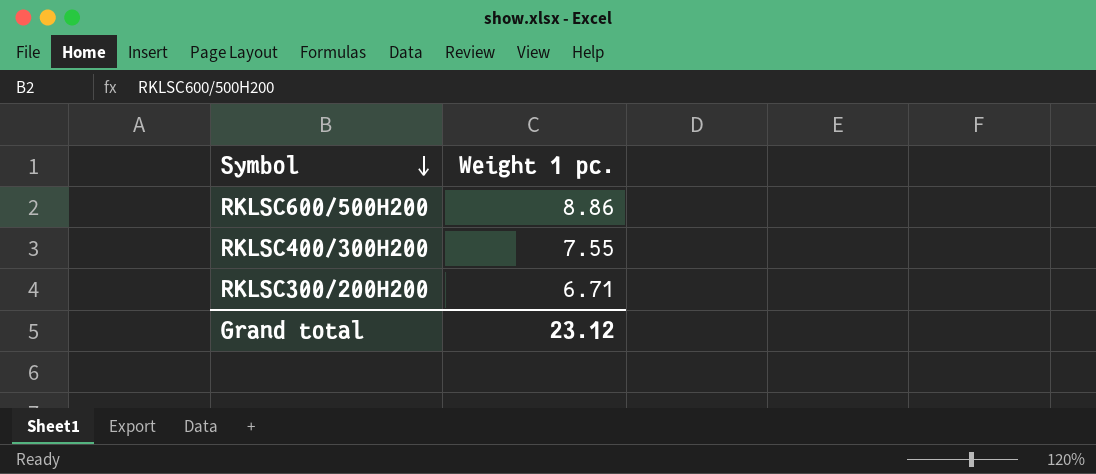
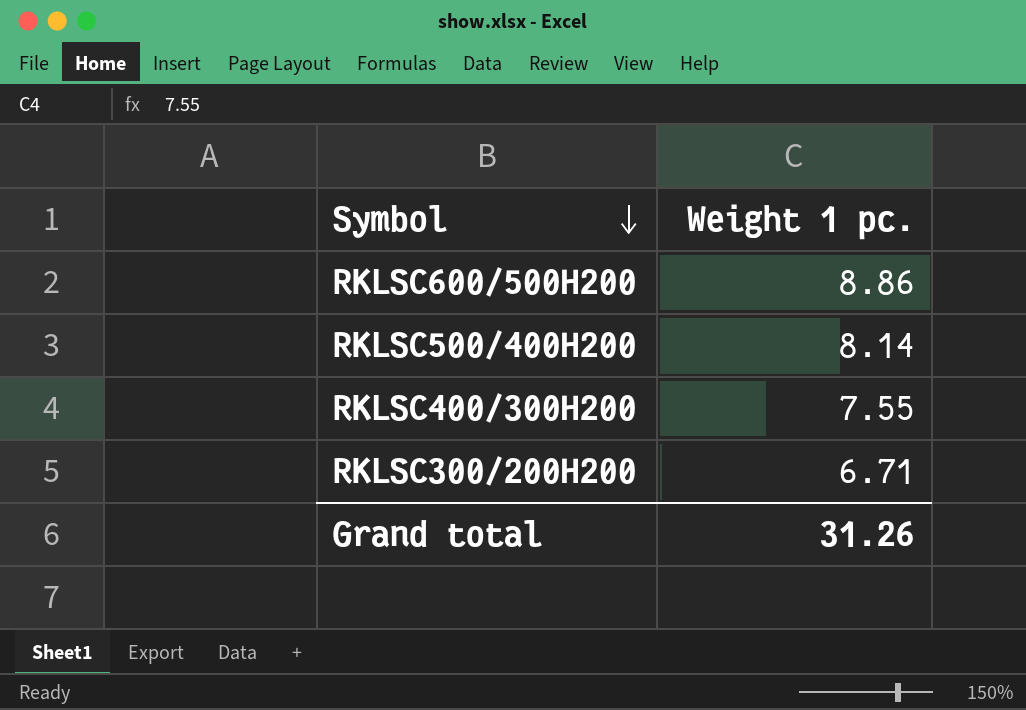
row RKLSC500/400H200: none -> 8.14
Grand total | Weight 1 pc.: 23.12 -> 31.26

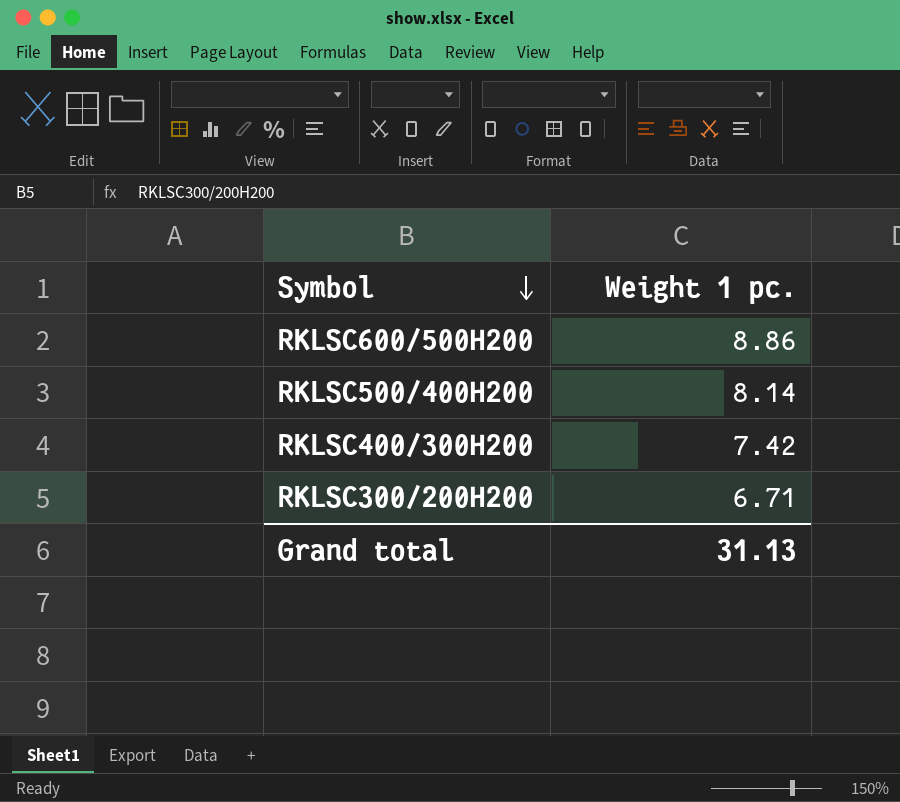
RKLSC400/300H200 | Weight 1 pc.: 7.55 -> 7.42
Grand total | Weight 1 pc.: 31.26 -> 31.13

